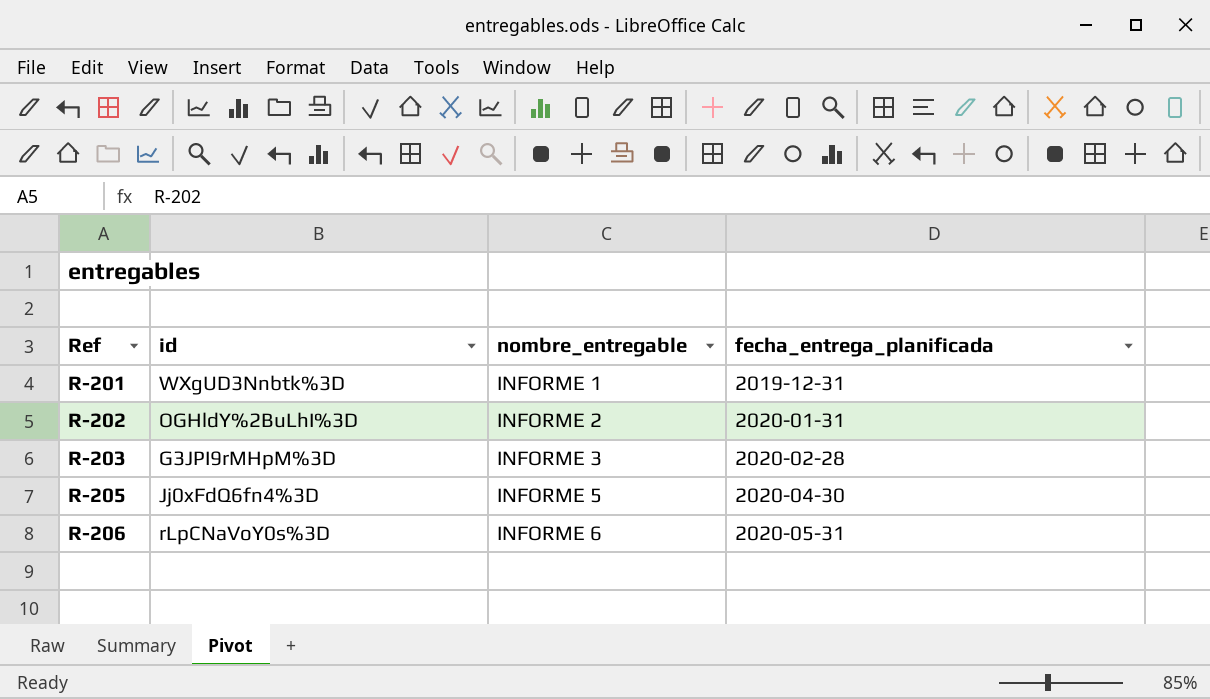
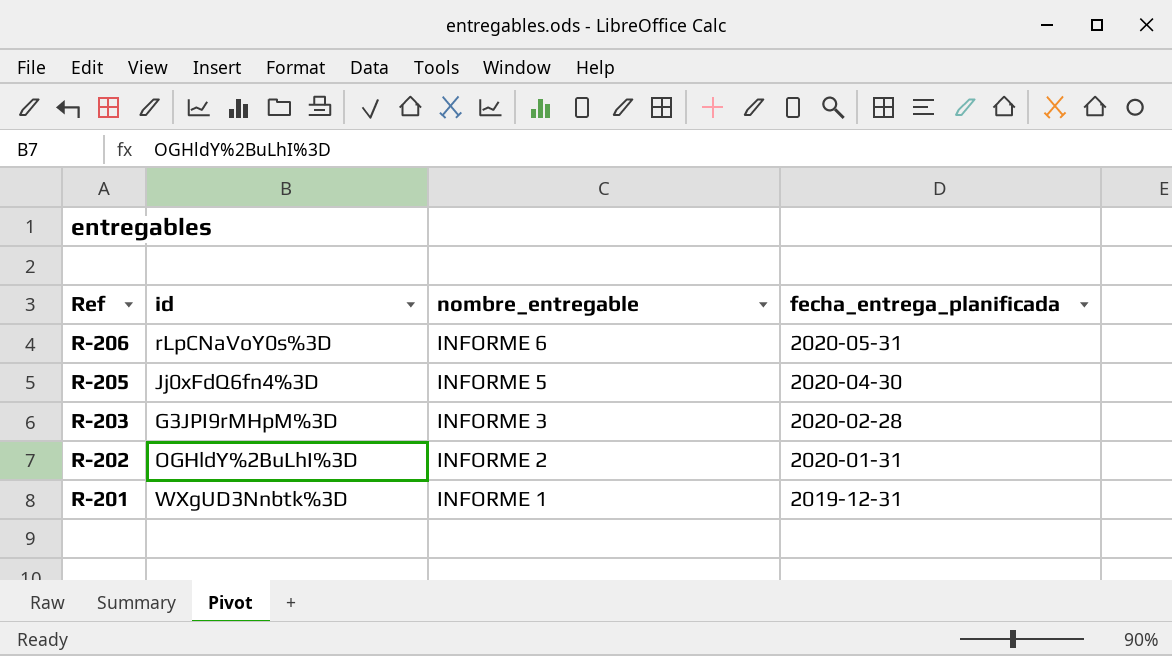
row order: Ref ascending -> Ref descending

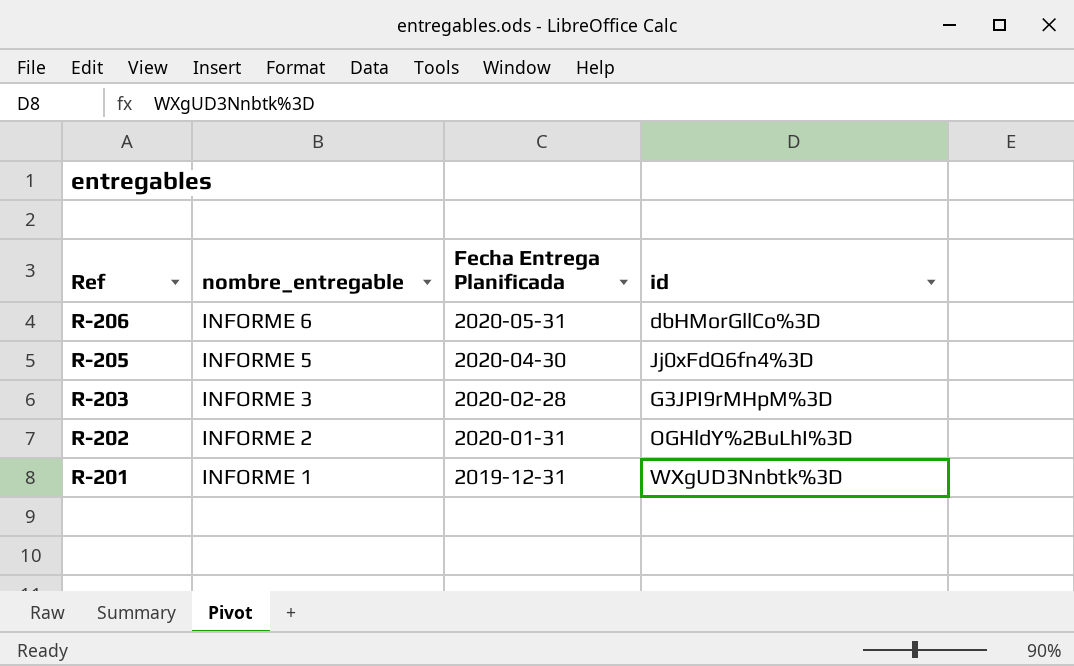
column name: fecha_entrega_planificada -> Fecha Entrega Planificada
column id | position: 2 -> 4
R-206 | id: rLpCNaVoY0s%3D -> dbHMorGllCo%3D

